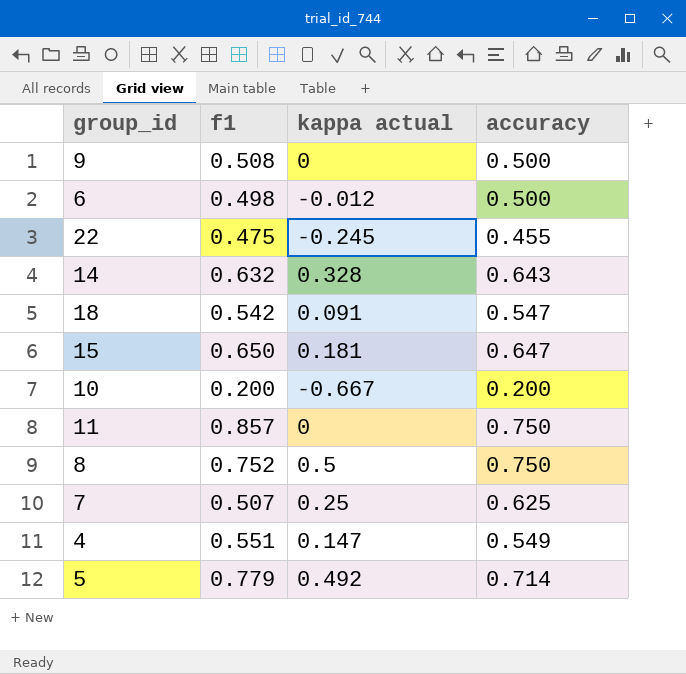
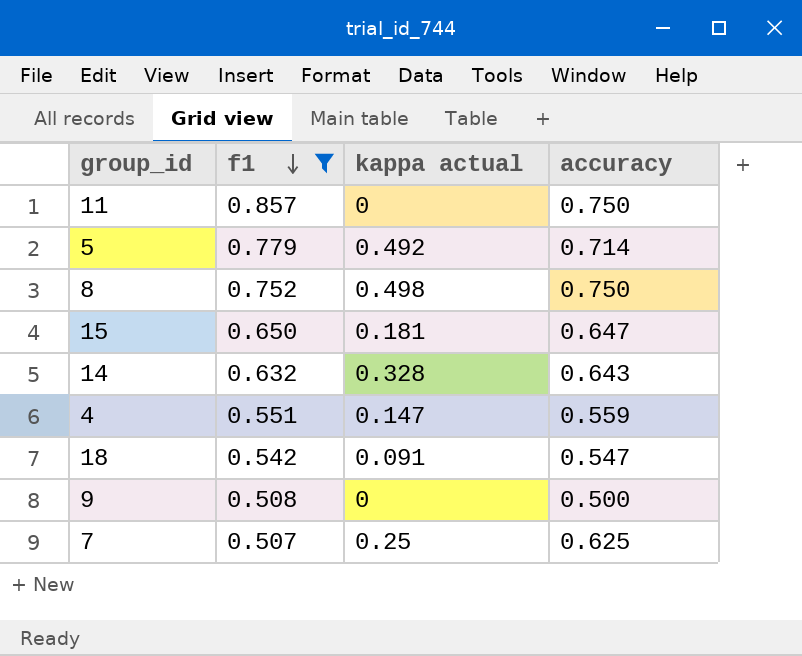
filter: none -> f1 >= 0.507
row order: none -> f1 descending
8 | kappa actual: 0.5 -> 0.498
4 | accuracy: 0.549 -> 0.559

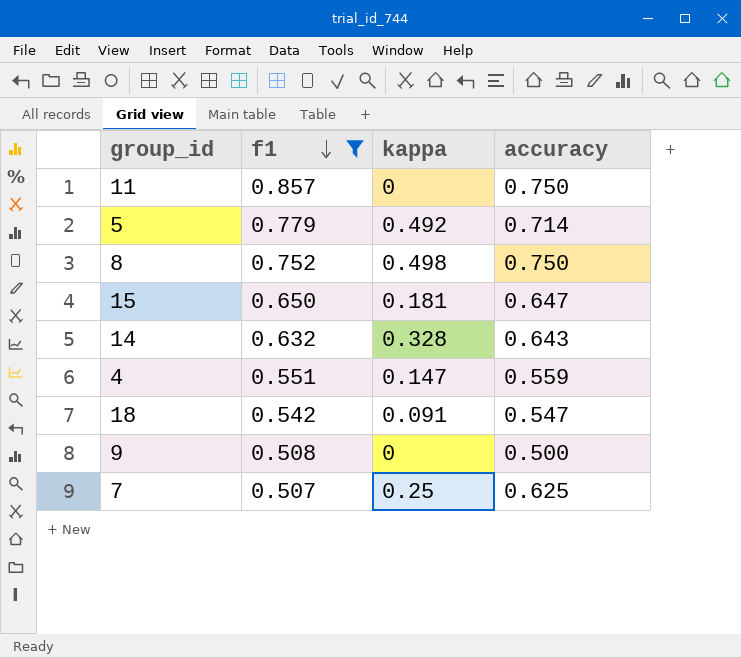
column name: kappa actual -> kappa

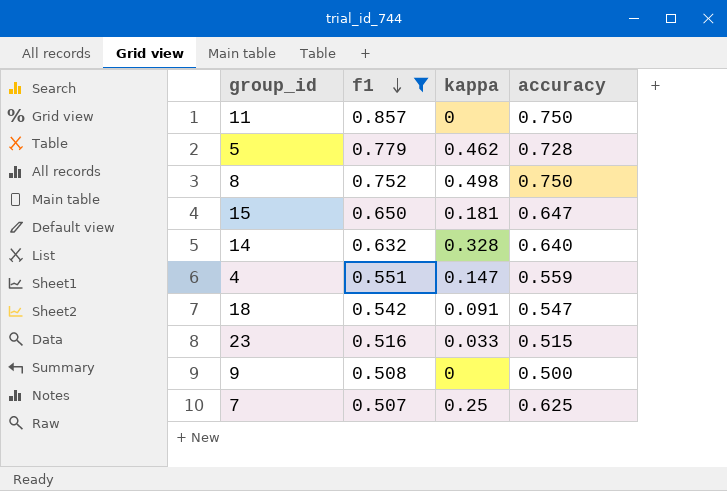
5 | kappa: 0.492 -> 0.462
5 | accuracy: 0.714 -> 0.728
14 | accuracy: 0.643 -> 0.640
row 23: none -> 0.516 | 0.033 | 0.515

